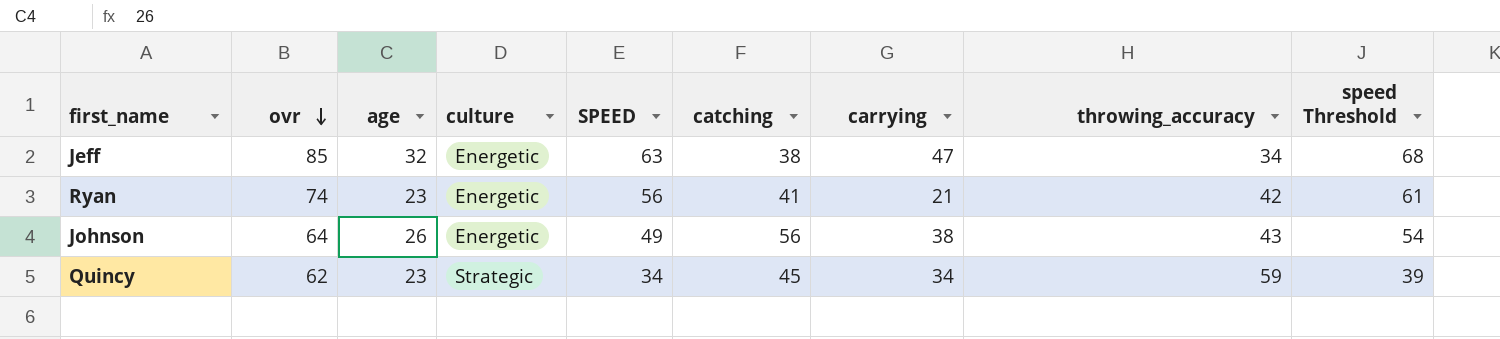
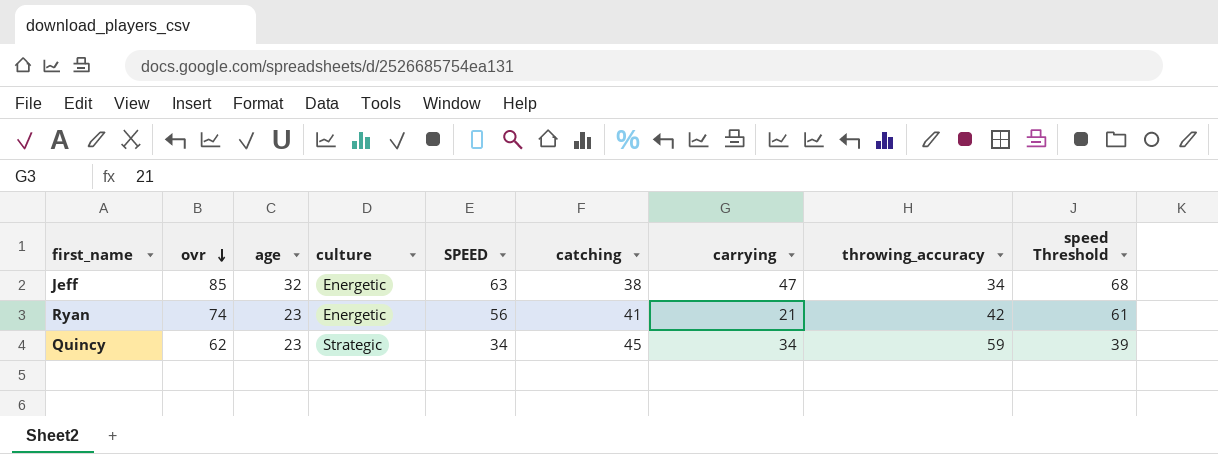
row Johnson: 64 | 26 | Energetic | 49 | 56 | 38 | 43 | 54 -> none

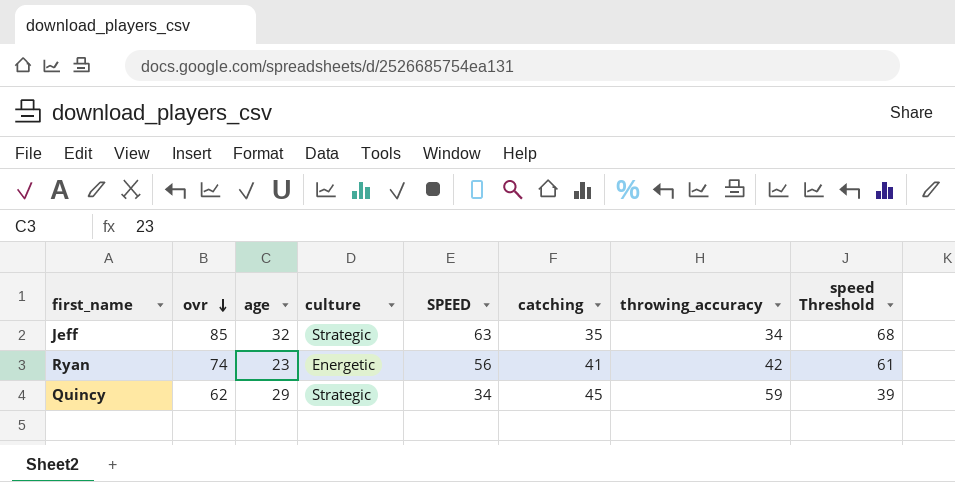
column carrying | position: 7 -> none
Jeff | culture: Energetic -> Strategic
Jeff | catching: 38 -> 35
Quincy | age: 23 -> 29

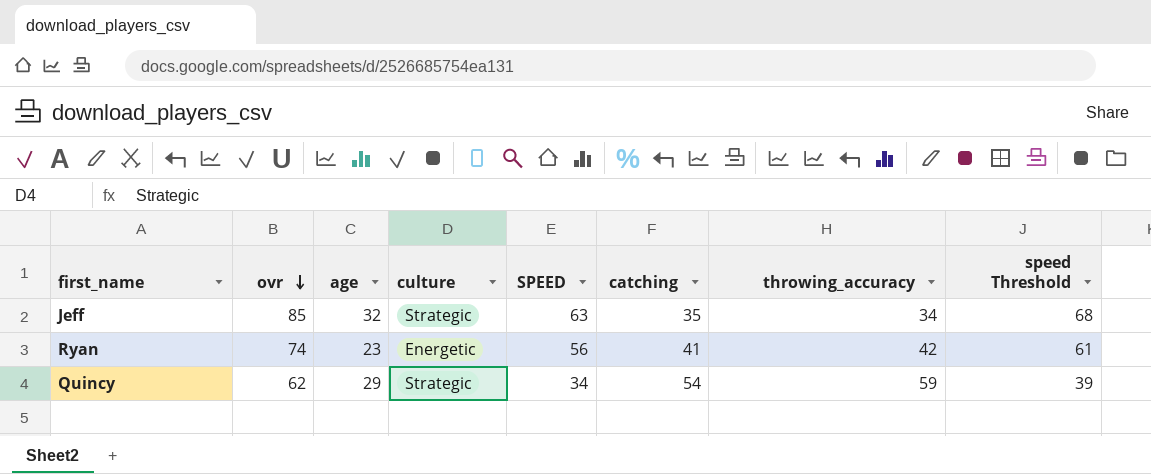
Quincy | catching: 45 -> 54

